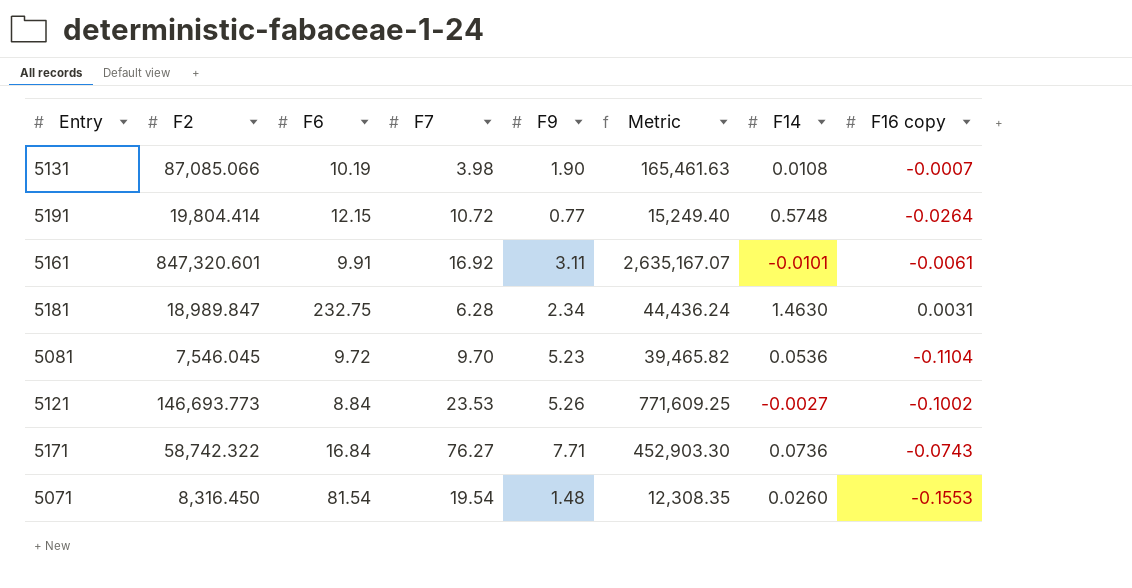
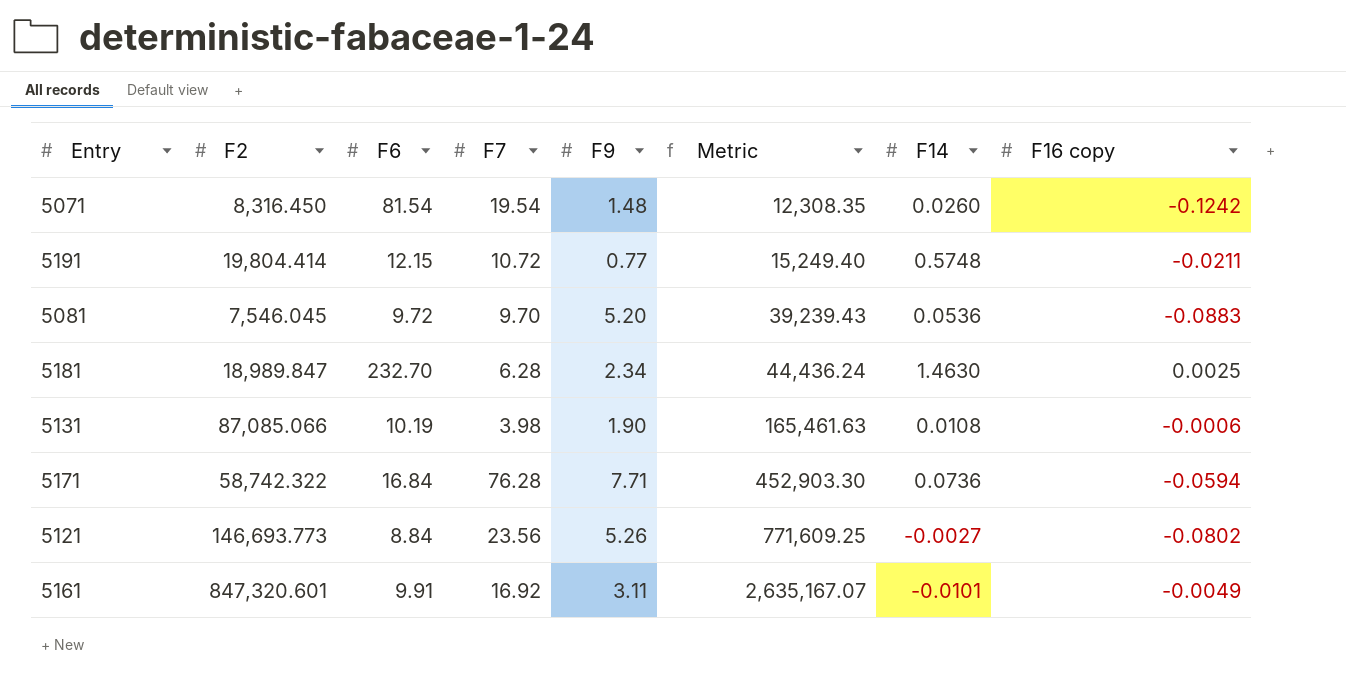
row order: none -> Metric ascending
5071 | F16 copy: -0.1553 -> -0.1242
5191 | F16 copy: -0.0264 -> -0.0211
5081 | F9: 5.23 -> 5.20
5081 | Metric: 39,465.82 -> 39,239.43
5081 | F16 copy: -0.1104 -> -0.0883
5181 | F6: 232.75 -> 232.70
5181 | F16 copy: 0.0031 -> 0.0025
5131 | F16 copy: -0.0007 -> -0.0006
5171 | F7: 76.27 -> 76.28
5171 | F16 copy: -0.0743 -> -0.0594
5121 | F7: 23.53 -> 23.56
5121 | F16 copy: -0.1002 -> -0.0802
5161 | F16 copy: -0.0061 -> -0.0049

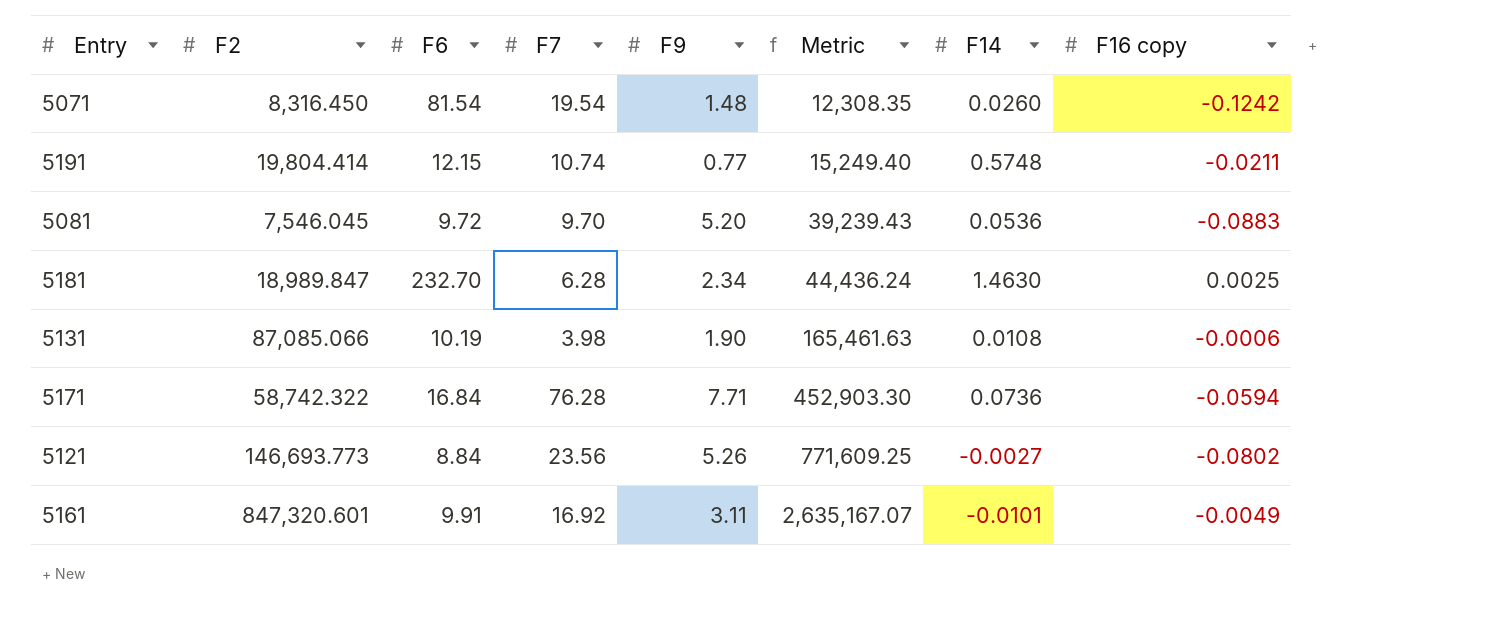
5191 | F7: 10.72 -> 10.74

